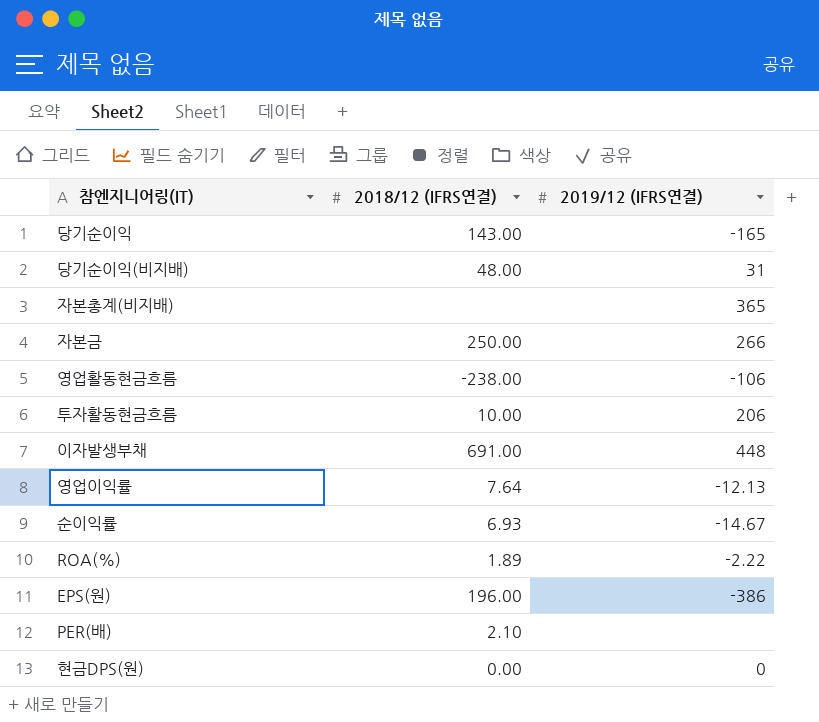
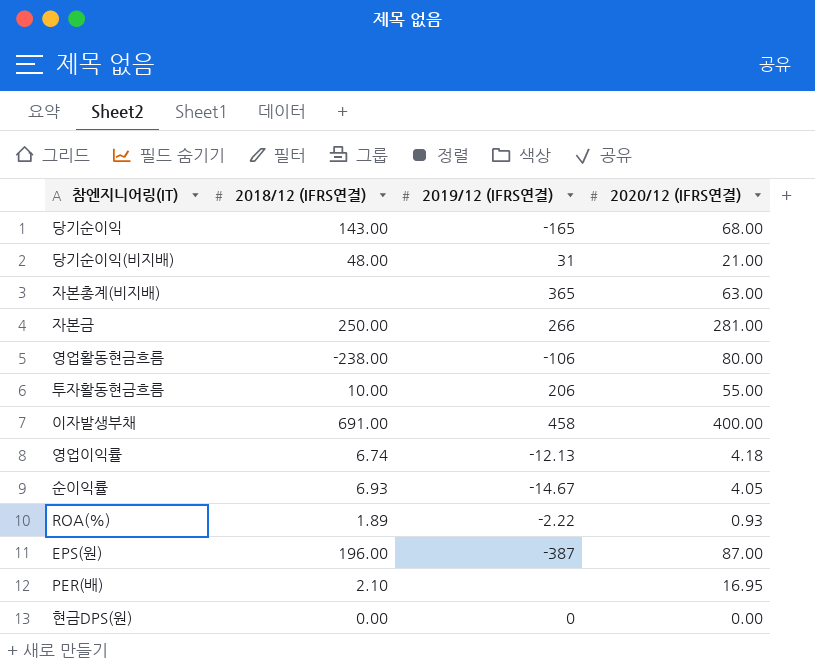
column 2020/12 (IFRS연결) | position: none -> 4
이자발생부채 | 2019/12 (IFRS연결): 448 -> 458
영업이익률 | 2018/12 (IFRS연결): 7.64 -> 6.74
EPS(원) | 2019/12 (IFRS연결): -386 -> -387

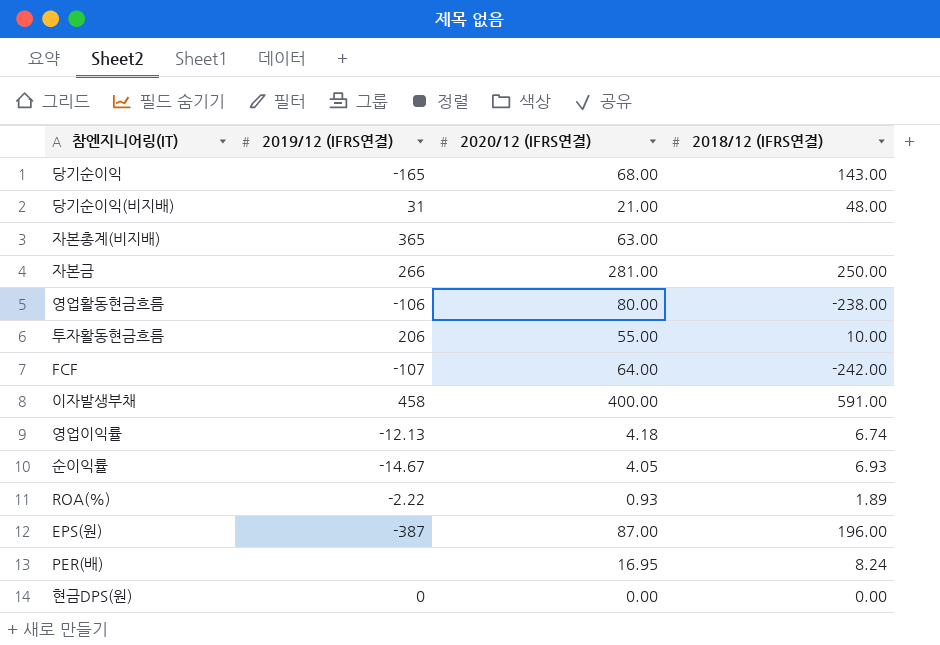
column 2018/12 (IFRS연결) | position: 2 -> 4
row FCF: none -> -107 | 64.00 | -242.00
이자발생부채 | 2018/12 (IFRS연결): 691.00 -> 591.00
PER(배) | 2018/12 (IFRS연결): 2.10 -> 8.24

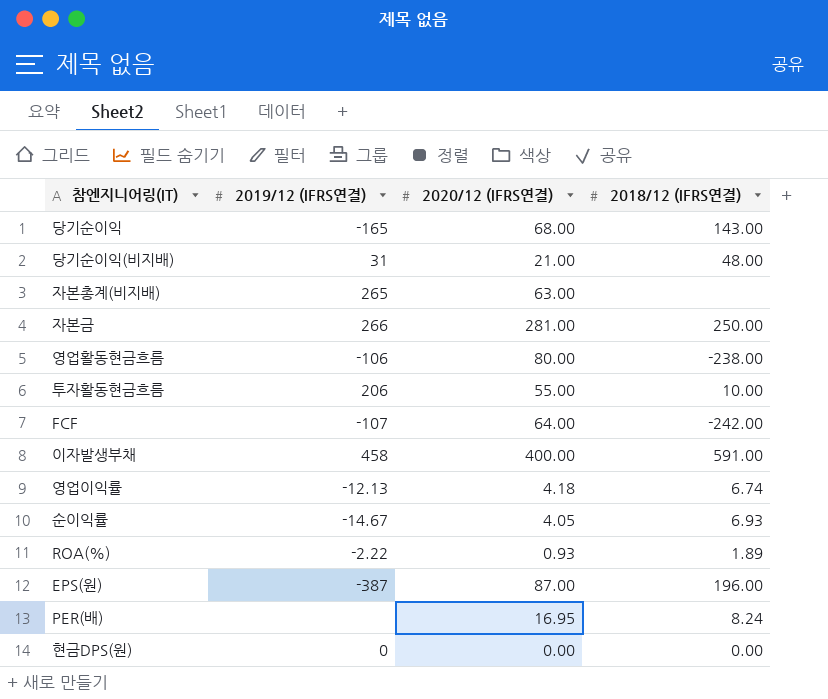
자본총계(비지배) | 2019/12 (IFRS연결): 365 -> 265

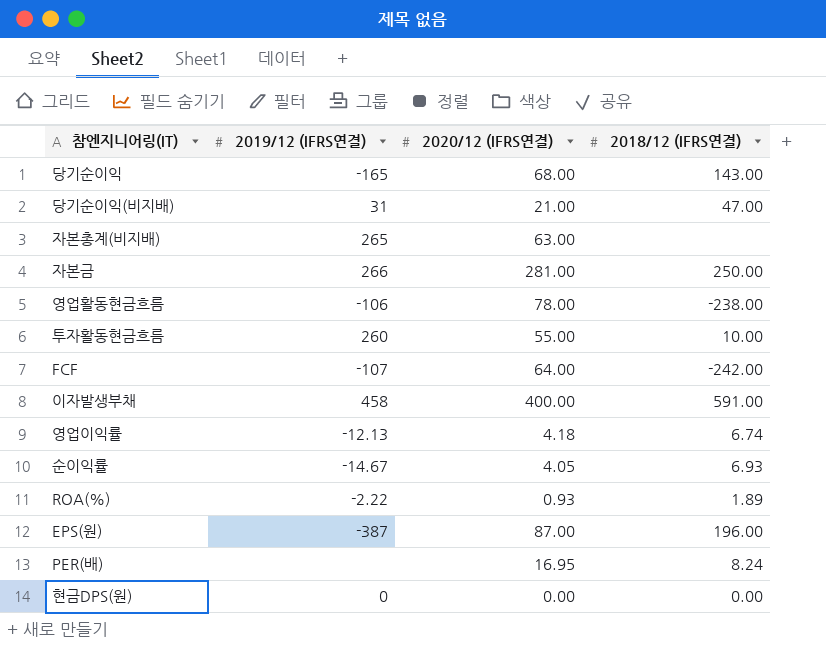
당기순이익(비지배) | 2018/12 (IFRS연결): 48.00 -> 47.00
영업활동현금흐름 | 2020/12 (IFRS연결): 80.00 -> 78.00
투자활동현금흐름 | 2019/12 (IFRS연결): 206 -> 260

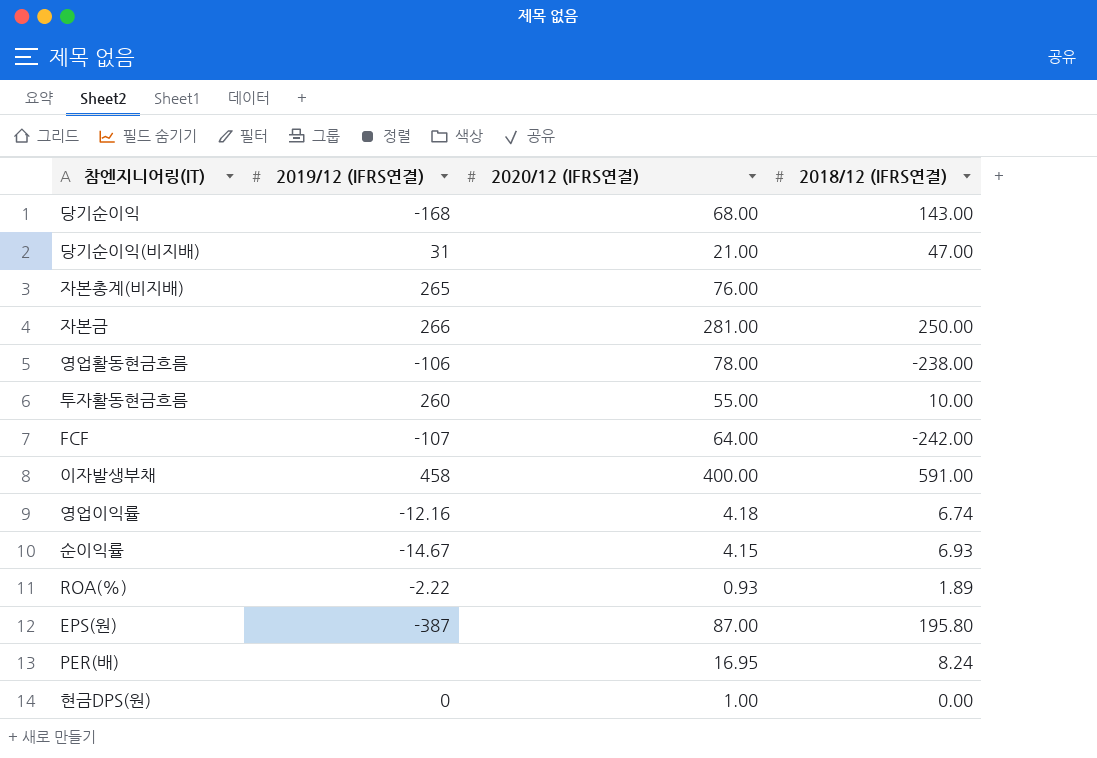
당기순이익 | 2019/12 (IFRS연결): -165 -> -168
자본총계(비지배) | 2020/12 (IFRS연결): 63.00 -> 76.00
영업이익률 | 2019/12 (IFRS연결): -12.13 -> -12.16
순이익률 | 2020/12 (IFRS연결): 4.05 -> 4.15
EPS(원) | 2018/12 (IFRS연결): 196.00 -> 195.80
현금DPS(원) | 2020/12 (IFRS연결): 0.00 -> 1.00

